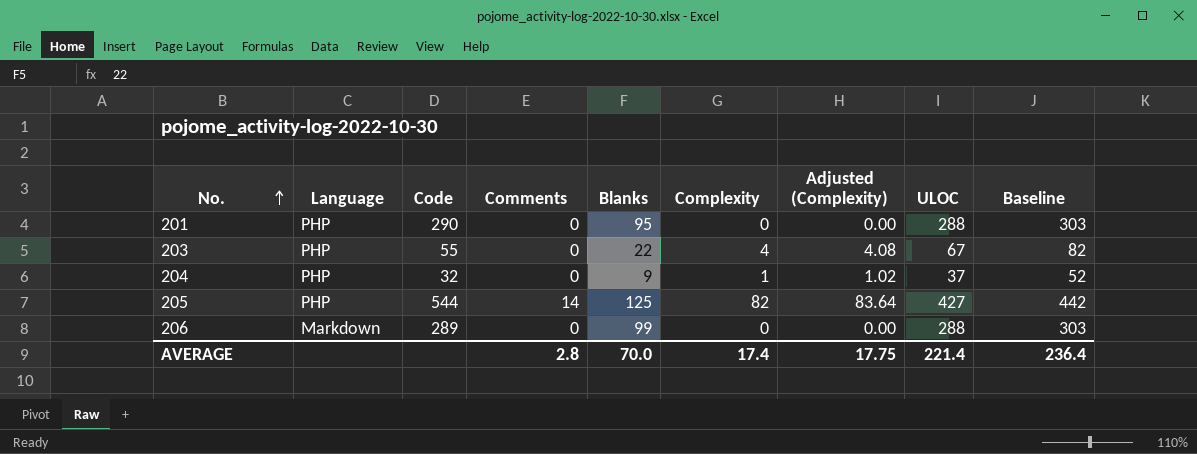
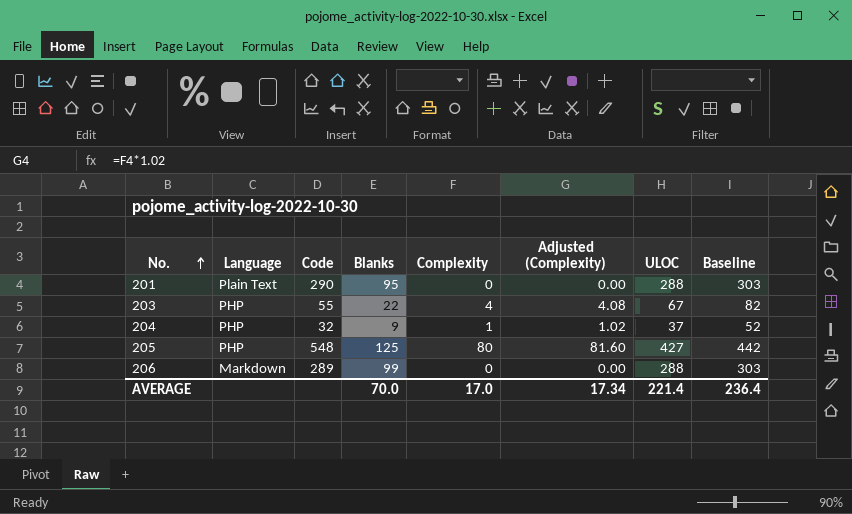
column Comments | position: 4 -> none
201 | Language: PHP -> Plain Text
205 | Code: 544 -> 548
205 | Complexity: 82 -> 80
205 | Adjusted (Complexity): 83.64 -> 81.60
AVERAGE | Complexity: 17.4 -> 17.0
AVERAGE | Adjusted (Complexity): 17.75 -> 17.34

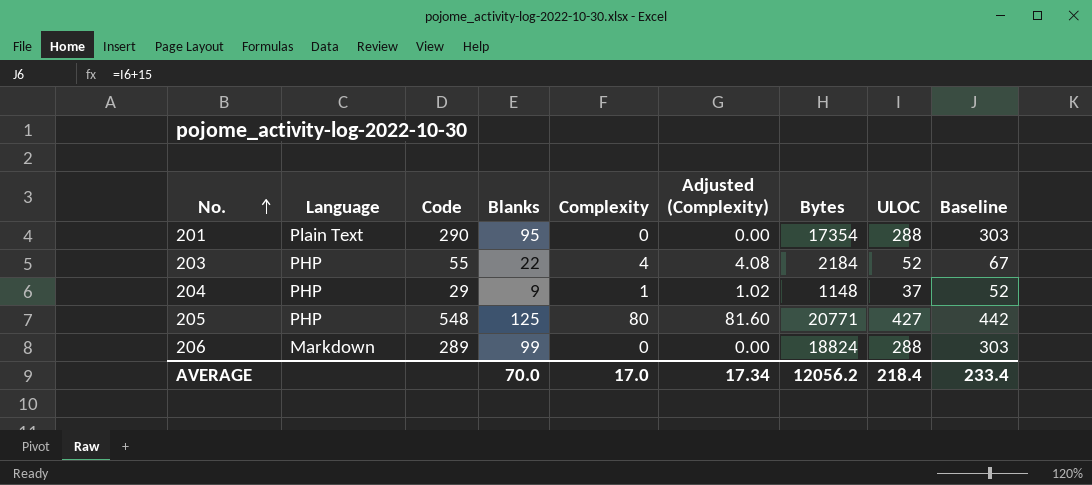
column Bytes | position: none -> 7
203 | ULOC: 67 -> 52
203 | Baseline: 82 -> 67
204 | Code: 32 -> 29
AVERAGE | ULOC: 221.4 -> 218.4
AVERAGE | Baseline: 236.4 -> 233.4

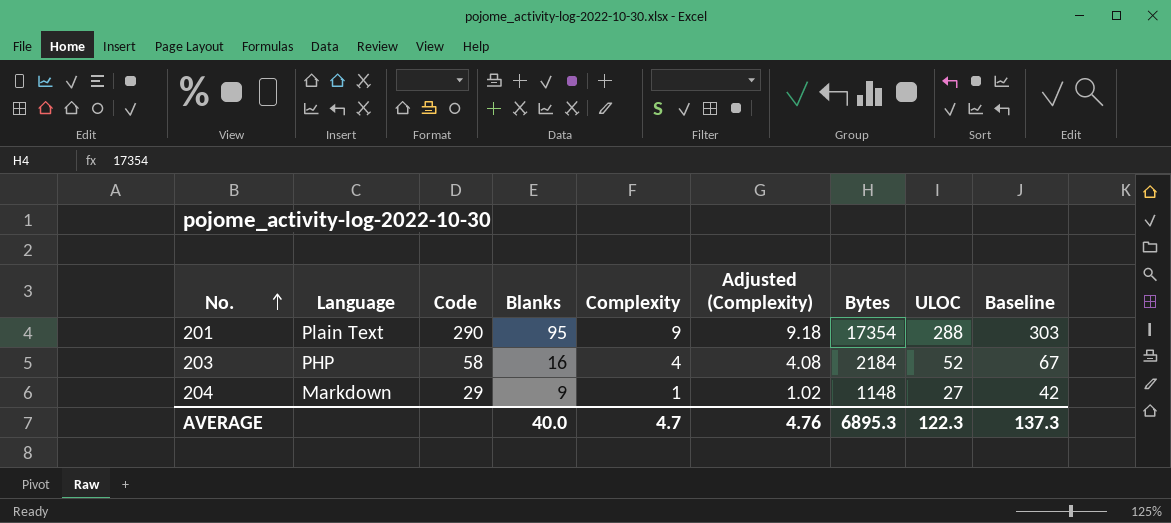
row 205: PHP | 548 | 125 | 80 | 81.60 | 20771 | 427 | 442 -> none
row 206: Markdown | 289 | 99 | 0 | 0.00 | 18824 | 288 | 303 -> none
201 | Complexity: 0 -> 9
201 | Adjusted (Complexity): 0.00 -> 9.18
203 | Code: 55 -> 58
203 | Blanks: 22 -> 16
204 | Language: PHP -> Markdown
204 | ULOC: 37 -> 27
204 | Baseline: 52 -> 42
AVERAGE | Blanks: 70.0 -> 40.0
AVERAGE | Complexity: 17.0 -> 4.7
AVERAGE | Adjusted (Complexity): 17.34 -> 4.76
AVERAGE | Bytes: 12056.2 -> 6895.3
AVERAGE | ULOC: 218.4 -> 122.3
AVERAGE | Baseline: 233.4 -> 137.3

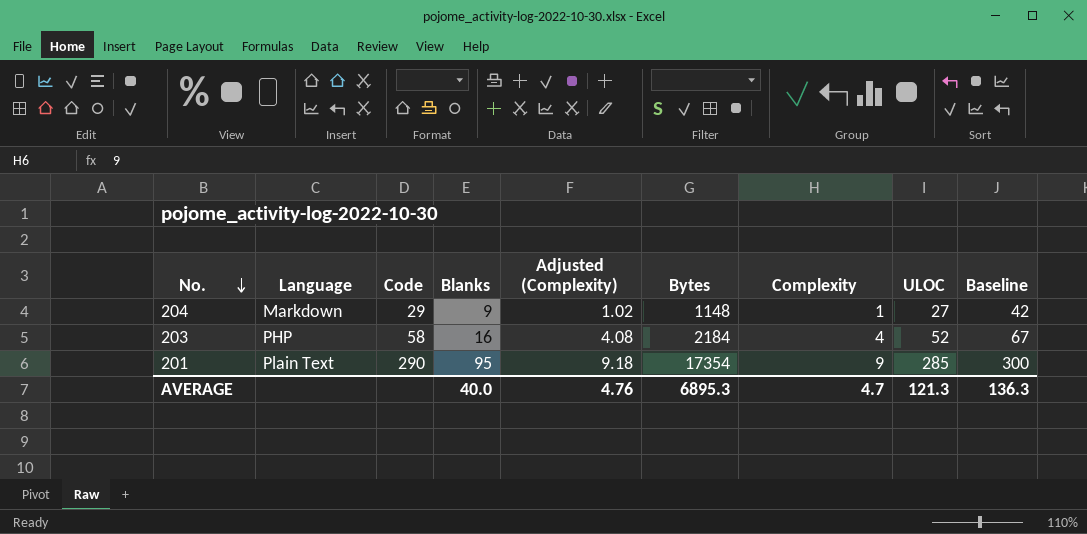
row order: No. ascending -> No. descending
column Complexity | position: 5 -> 7
201 | ULOC: 288 -> 285
201 | Baseline: 303 -> 300
AVERAGE | ULOC: 122.3 -> 121.3
AVERAGE | Baseline: 137.3 -> 136.3

